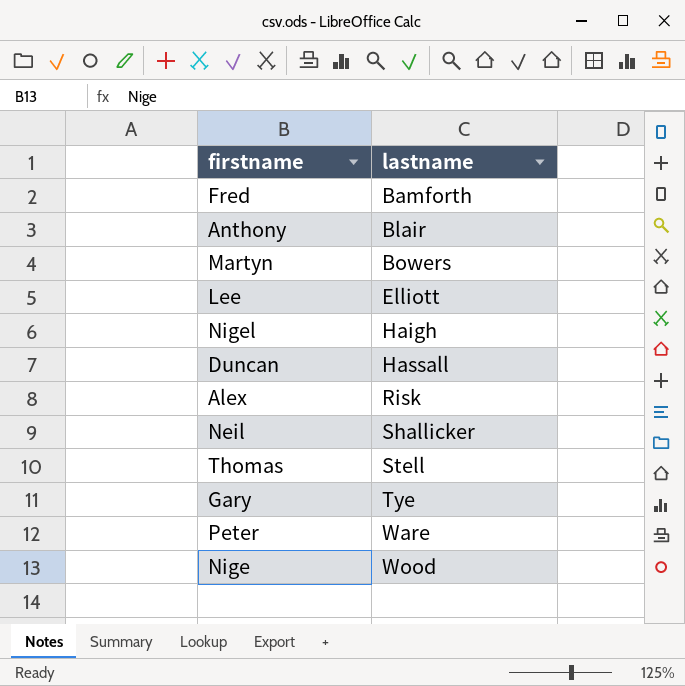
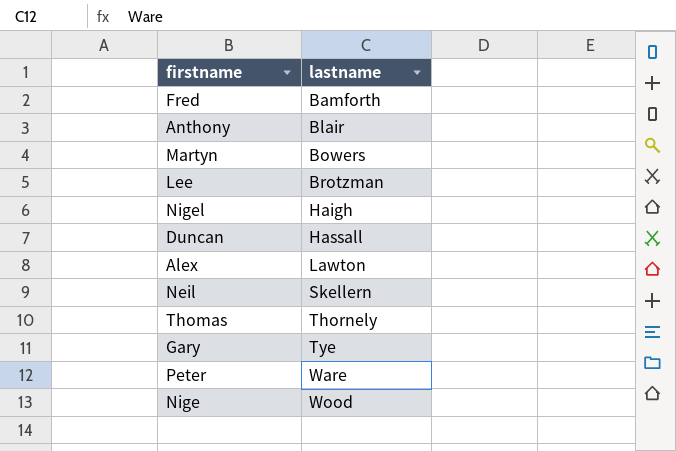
Lee | lastname: Elliott -> Brotzman
Alex | lastname: Risk -> Lawton
Neil | lastname: Shallicker -> Skellern
Thomas | lastname: Stell -> Thornely

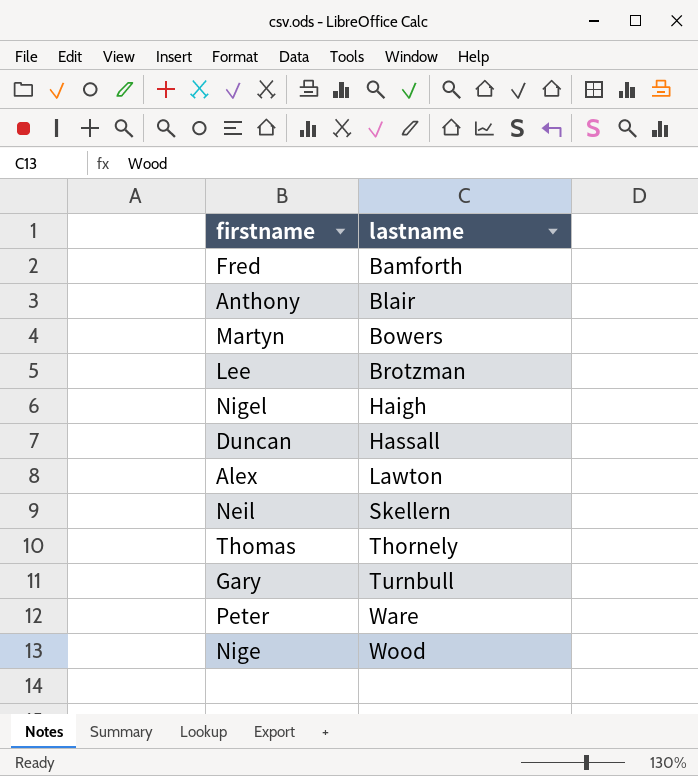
Gary | lastname: Tye -> Turnbull

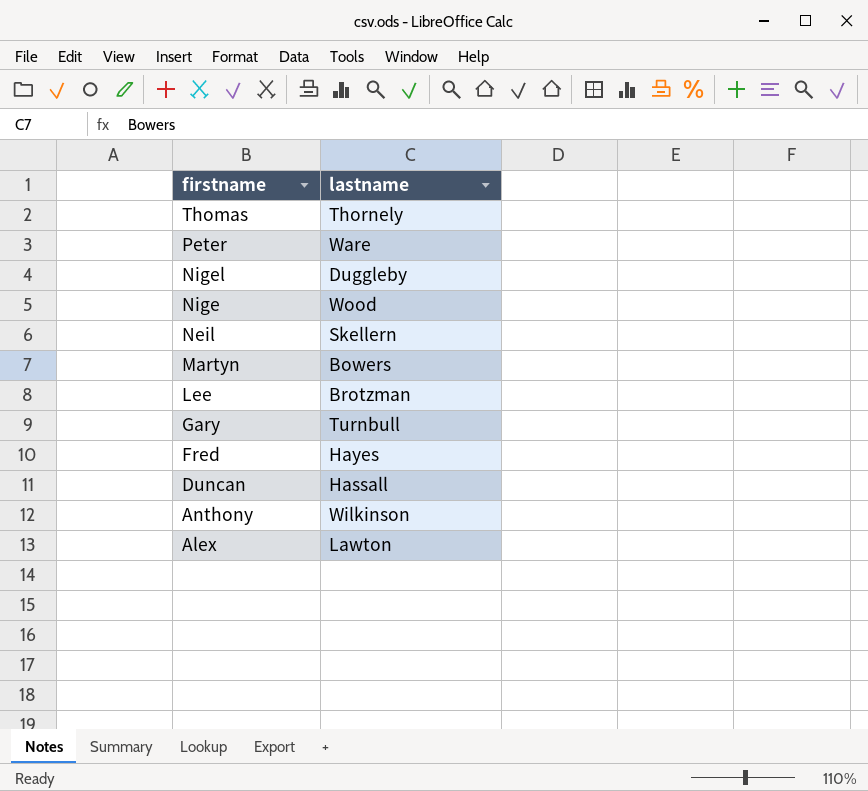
row order: lastname ascending -> firstname descending
Nigel | lastname: Haigh -> Duggleby
Fred | lastname: Bamforth -> Hayes
Anthony | lastname: Blair -> Wilkinson

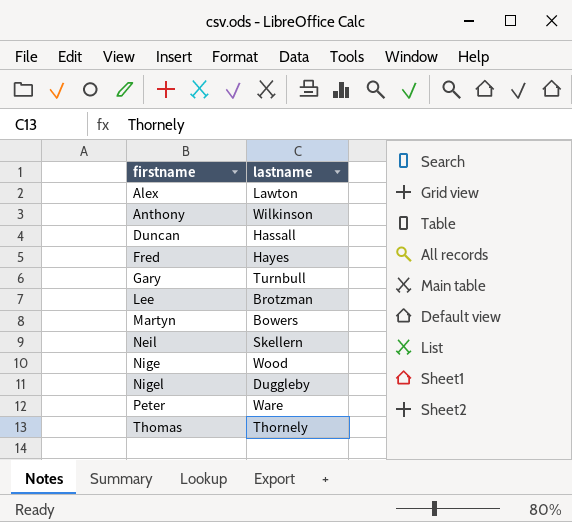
row order: firstname descending -> firstname ascending

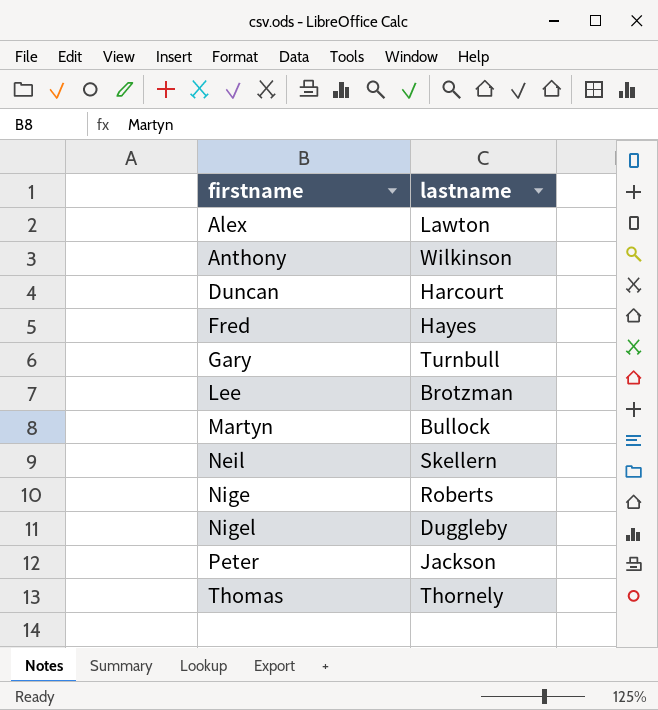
Duncan | lastname: Hassall -> Harcourt
Martyn | lastname: Bowers -> Bullock
Nige | lastname: Wood -> Roberts
Peter | lastname: Ware -> Jackson

